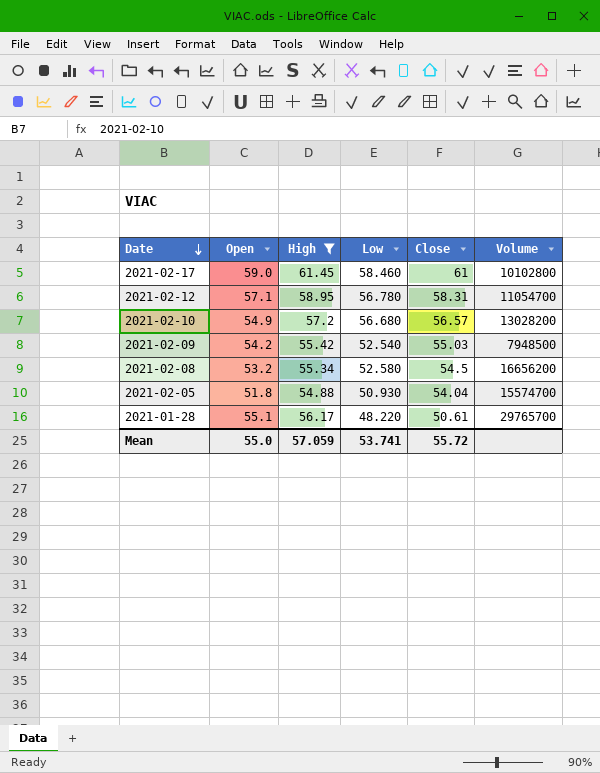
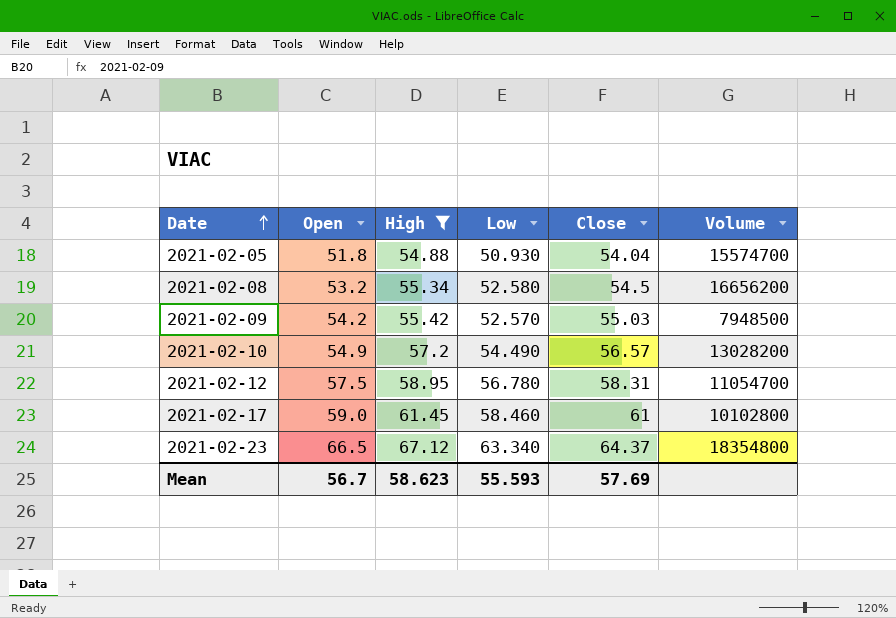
row order: Date descending -> Date ascending
row 2021-01-28: 55.1 | 56.17 | 48.220 | 50.61 | 29765700 -> none
2021-02-09 | Low: 52.540 -> 52.570
2021-02-10 | Low: 56.680 -> 54.490
2021-02-12 | Open: 57.1 -> 57.5
row 2021-02-23: none -> 66.5 | 67.12 | 63.340 | 64.37 | 18354800
Mean | Open: 55.0 -> 56.7
Mean | High: 57.059 -> 58.623
Mean | Low: 53.741 -> 55.593
Mean | Close: 55.72 -> 57.69

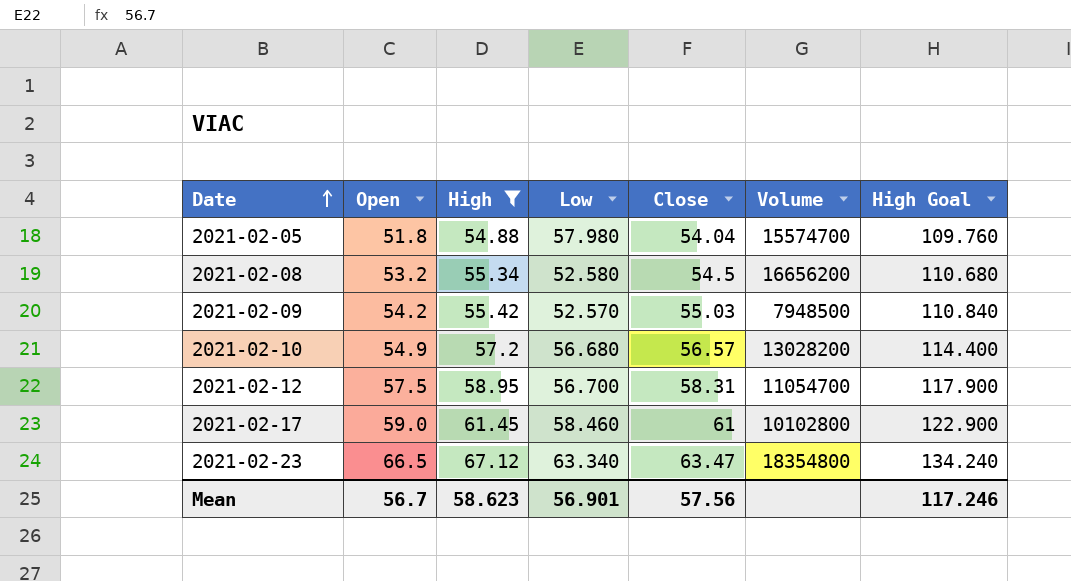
column High Goal | formula: none -> [High] * 2
2021-02-05 | Low: 50.930 -> 57.980
2021-02-10 | Low: 54.490 -> 56.680
2021-02-12 | Low: 56.780 -> 56.700
2021-02-23 | Close: 64.37 -> 63.47
Mean | Low: 55.593 -> 56.901
Mean | Close: 57.69 -> 57.56

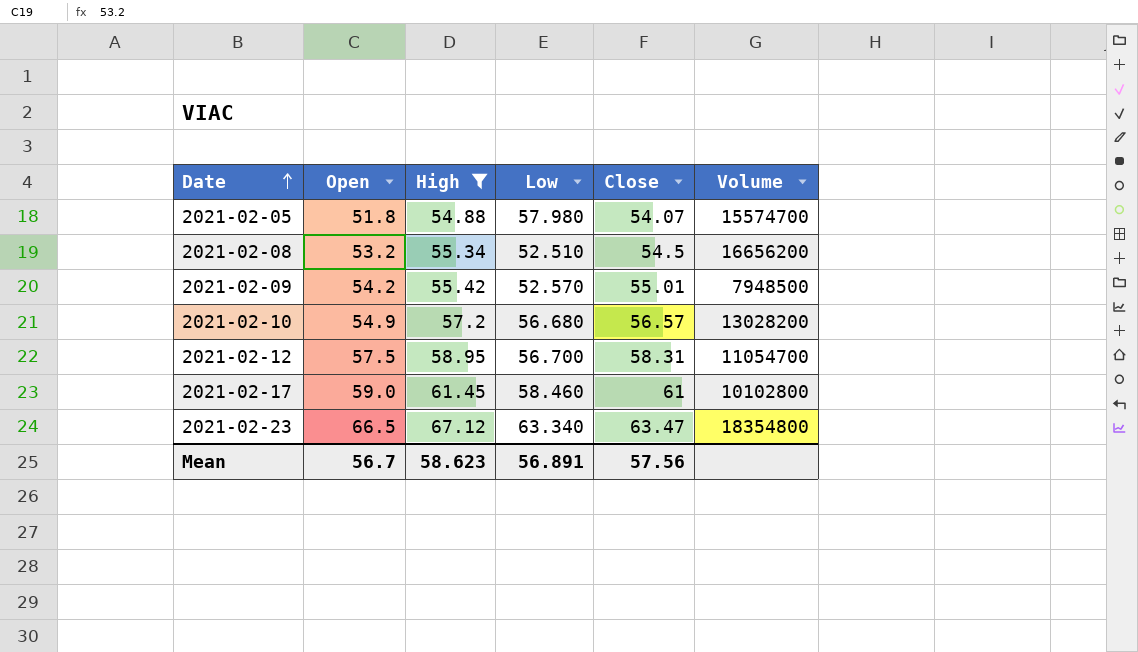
column High Goal | formula: [High] * 2 -> none
2021-02-05 | Close: 54.04 -> 54.07
2021-02-08 | Low: 52.580 -> 52.510
2021-02-09 | Close: 55.03 -> 55.01
Mean | Low: 56.901 -> 56.891

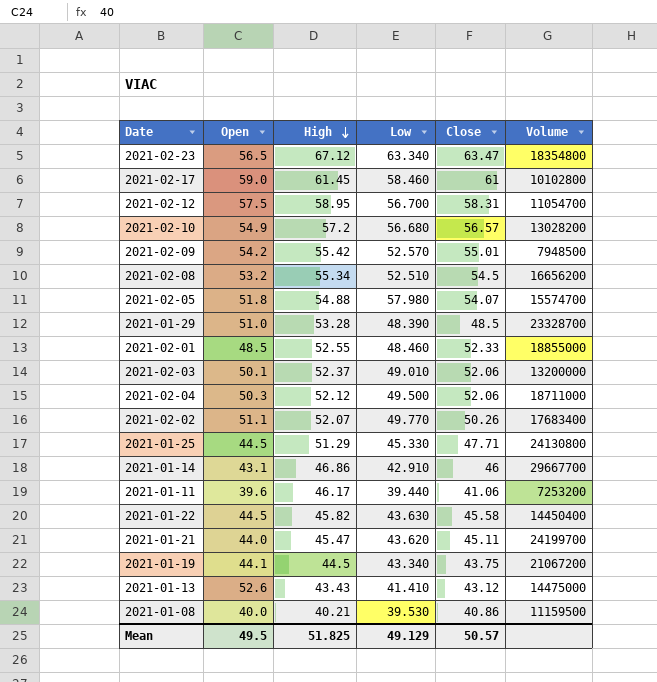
filter: High >= 54.88 -> none
row order: Date ascending -> High descending
2021-02-23 | Open: 66.5 -> 56.5
Mean | Open: 56.7 -> 49.5
Mean | High: 58.623 -> 51.825
Mean | Low: 56.891 -> 49.129
Mean | Close: 57.56 -> 50.57

